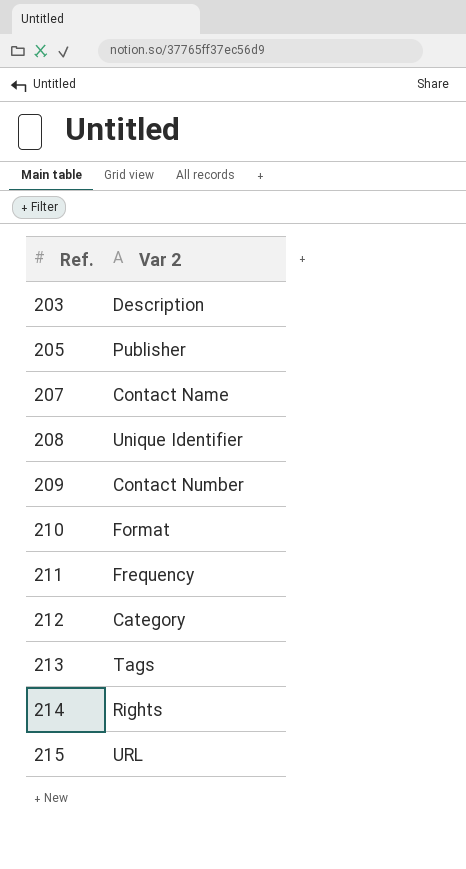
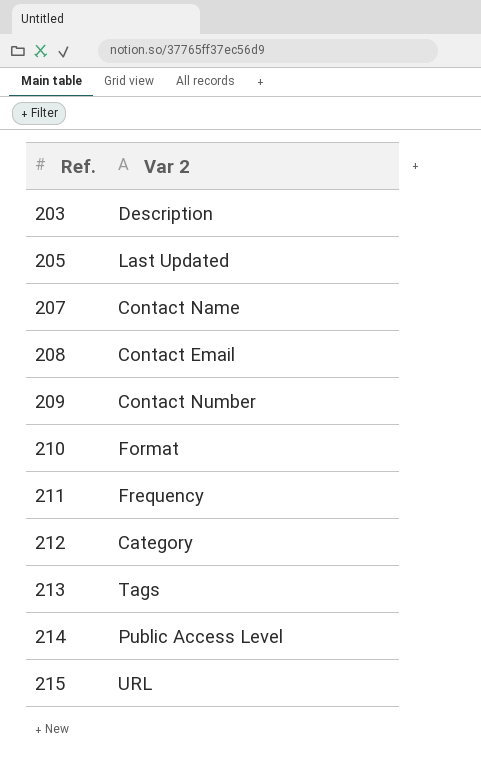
205 | Var 2: Publisher -> Last Updated
208 | Var 2: Unique Identifier -> Contact Email
214 | Var 2: Rights -> Public Access Level

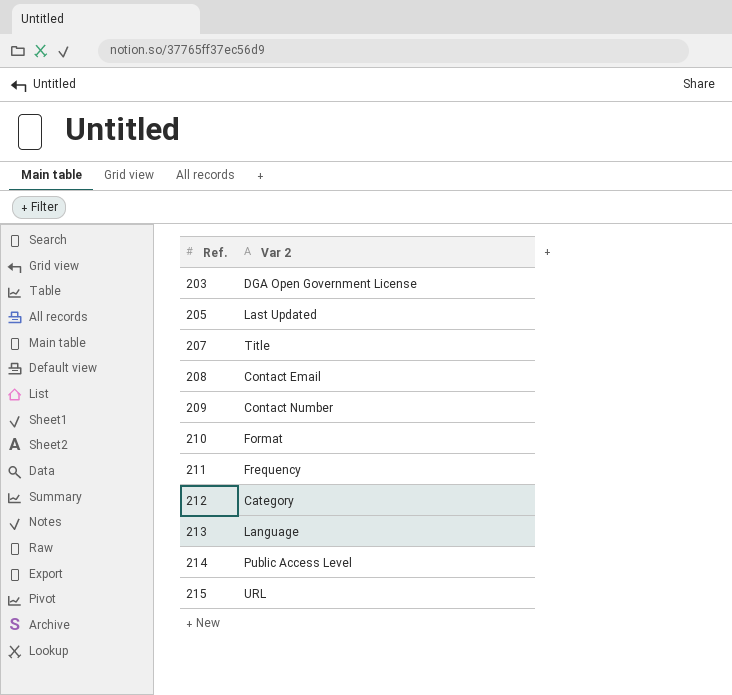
203 | Var 2: Description -> DGA Open Government License
207 | Var 2: Contact Name -> Title
213 | Var 2: Tags -> Language

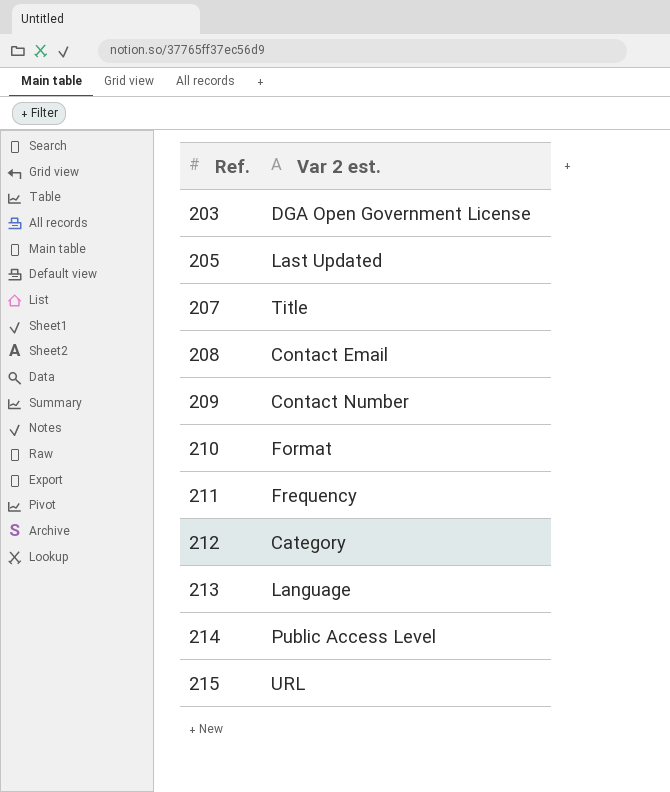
column name: Var 2 -> Var 2 est.

